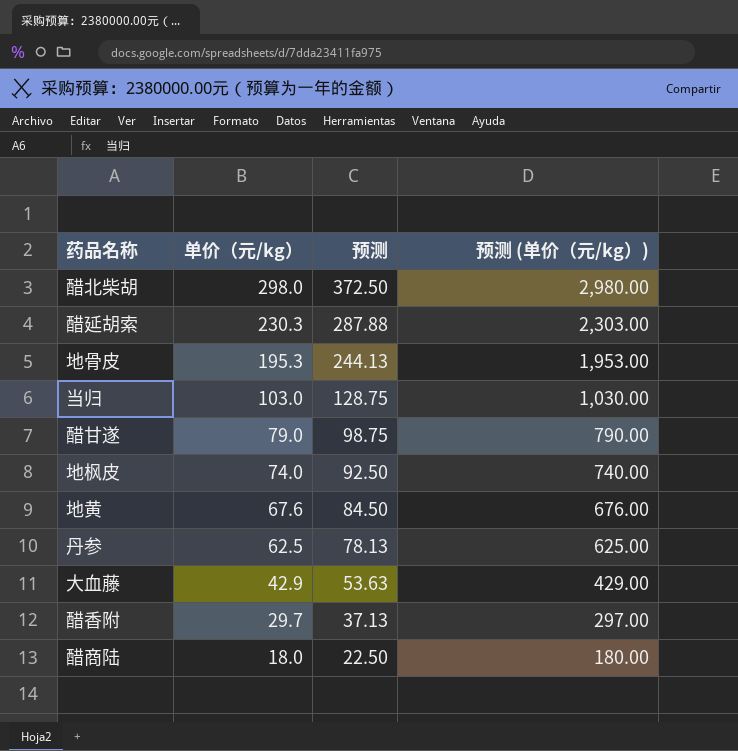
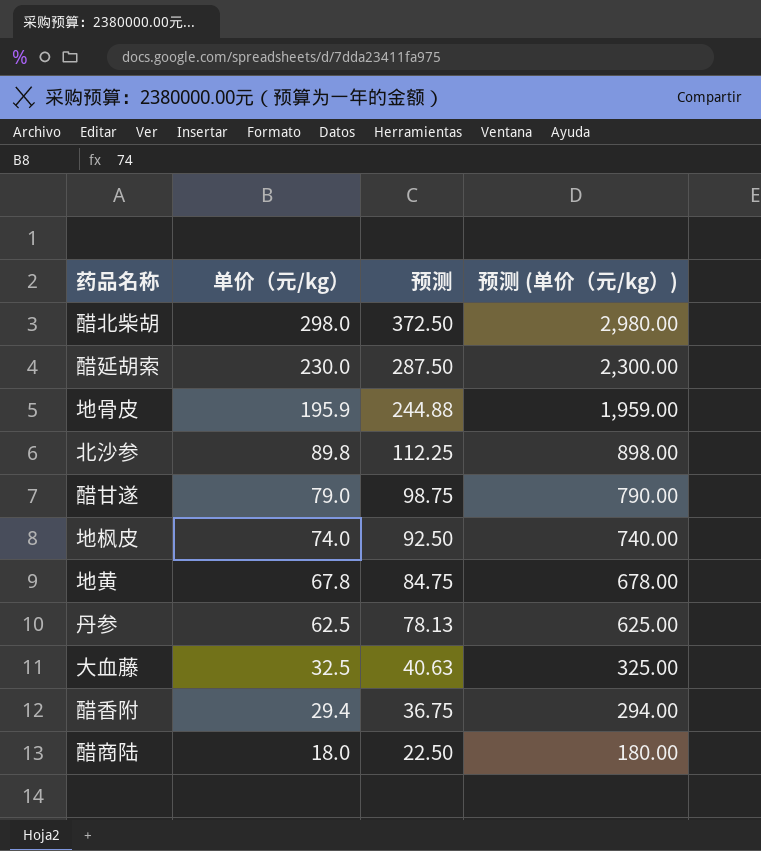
row 当归: 103.0 | 128.75 | 1,030.00 -> none
醋延胡索 | 单价（元/kg）: 230.3 -> 230.0
醋延胡索 | 预测: 287.88 -> 287.50
醋延胡索 | 预测 (单价（元/kg）): 2,303.00 -> 2,300.00
地骨皮 | 单价（元/kg）: 195.3 -> 195.9
地骨皮 | 预测: 244.13 -> 244.88
地骨皮 | 预测 (单价（元/kg）): 1,953.00 -> 1,959.00
row 北沙参: none -> 89.8 | 112.25 | 898.00
地黄 | 单价（元/kg）: 67.6 -> 67.8
地黄 | 预测: 84.50 -> 84.75
地黄 | 预测 (单价（元/kg）): 676.00 -> 678.00
大血藤 | 单价（元/kg）: 42.9 -> 32.5
大血藤 | 预测: 53.63 -> 40.63
大血藤 | 预测 (单价（元/kg）): 429.00 -> 325.00
醋香附 | 单价（元/kg）: 29.7 -> 29.4
醋香附 | 预测: 37.13 -> 36.75
醋香附 | 预测 (单价（元/kg）): 297.00 -> 294.00

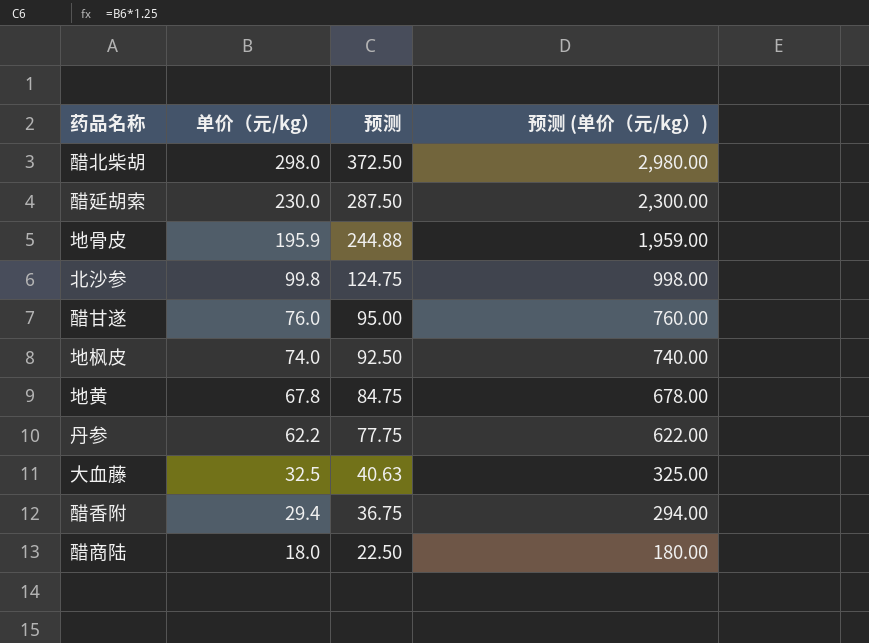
北沙参 | 单价（元/kg）: 89.8 -> 99.8
北沙参 | 预测: 112.25 -> 124.75
北沙参 | 预测 (单价（元/kg）): 898.00 -> 998.00
醋甘遂 | 单价（元/kg）: 79.0 -> 76.0
醋甘遂 | 预测: 98.75 -> 95.00
醋甘遂 | 预测 (单价（元/kg）): 790.00 -> 760.00
丹参 | 单价（元/kg）: 62.5 -> 62.2
丹参 | 预测: 78.13 -> 77.75
丹参 | 预测 (单价（元/kg）): 625.00 -> 622.00

